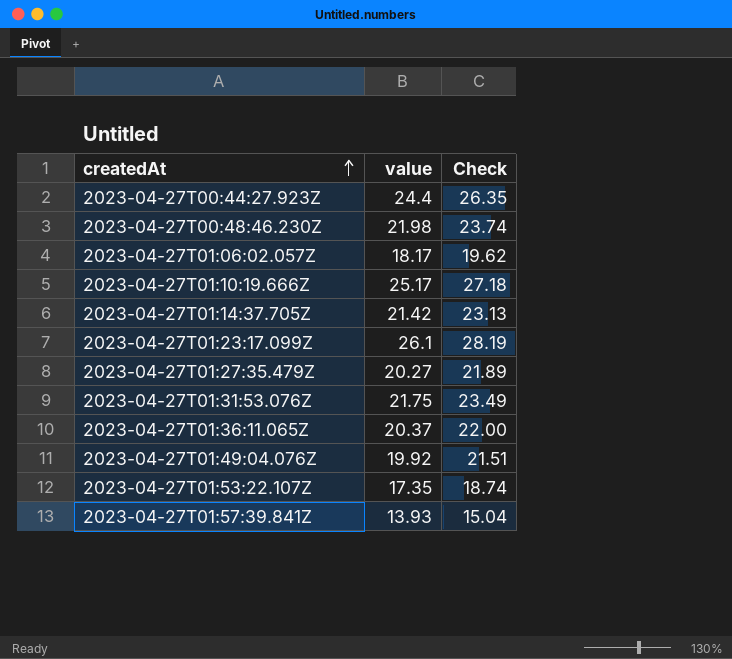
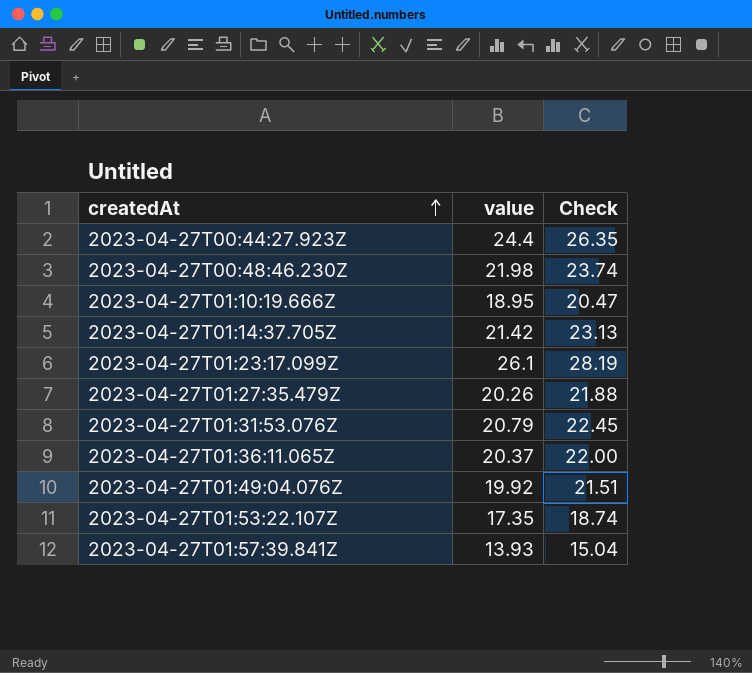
row 2023-04-27T01:06:02.057Z: 18.17 | 19.62 -> none
2023-04-27T01:10:19.666Z | value: 25.17 -> 18.95
2023-04-27T01:10:19.666Z | Check: 27.18 -> 20.47
2023-04-27T01:27:35.479Z | value: 20.27 -> 20.26
2023-04-27T01:27:35.479Z | Check: 21.89 -> 21.88
2023-04-27T01:31:53.076Z | value: 21.75 -> 20.79
2023-04-27T01:31:53.076Z | Check: 23.49 -> 22.45

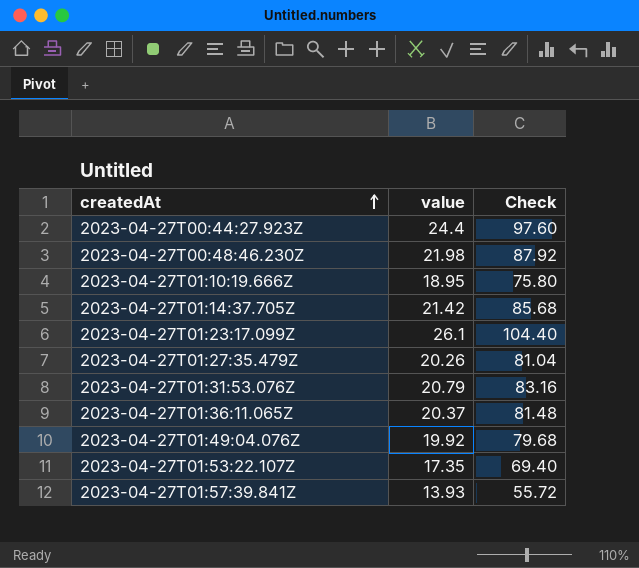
column Check | formula: [value] * 1.08 -> [value] * 4

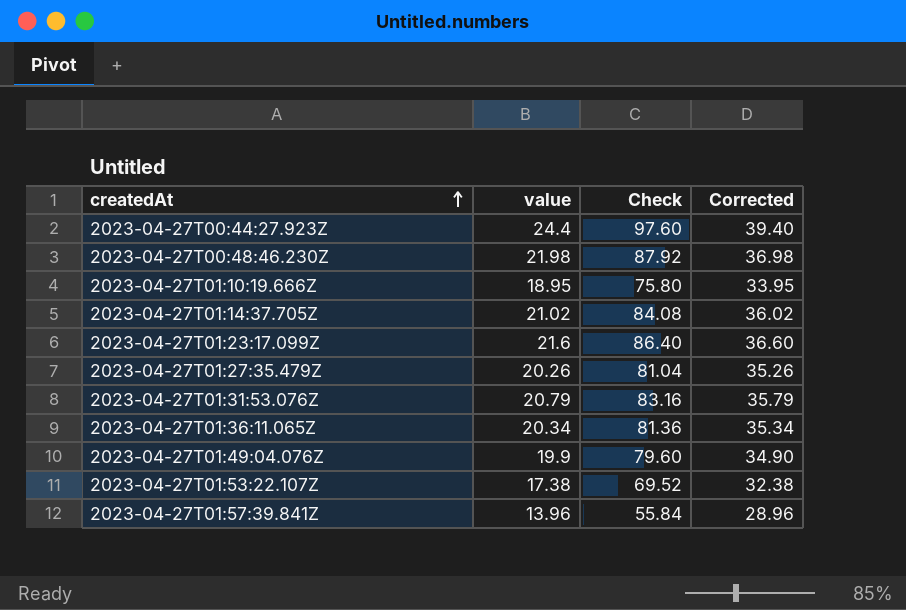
column Corrected | formula: none -> [value] + 15
2023-04-27T01:14:37.705Z | value: 21.42 -> 21.02
2023-04-27T01:14:37.705Z | Check: 85.68 -> 84.08
2023-04-27T01:23:17.099Z | value: 26.1 -> 21.6
2023-04-27T01:23:17.099Z | Check: 104.40 -> 86.40
2023-04-27T01:36:11.065Z | value: 20.37 -> 20.34
2023-04-27T01:36:11.065Z | Check: 81.48 -> 81.36
2023-04-27T01:49:04.076Z | value: 19.92 -> 19.9
2023-04-27T01:49:04.076Z | Check: 79.68 -> 79.60
2023-04-27T01:53:22.107Z | value: 17.35 -> 17.38
2023-04-27T01:53:22.107Z | Check: 69.40 -> 69.52
2023-04-27T01:57:39.841Z | value: 13.93 -> 13.96
2023-04-27T01:57:39.841Z | Check: 55.72 -> 55.84

